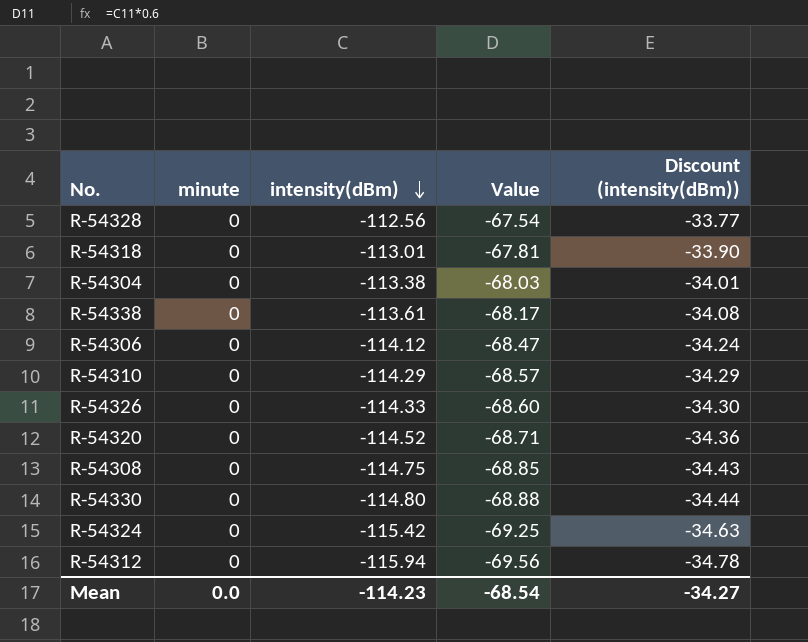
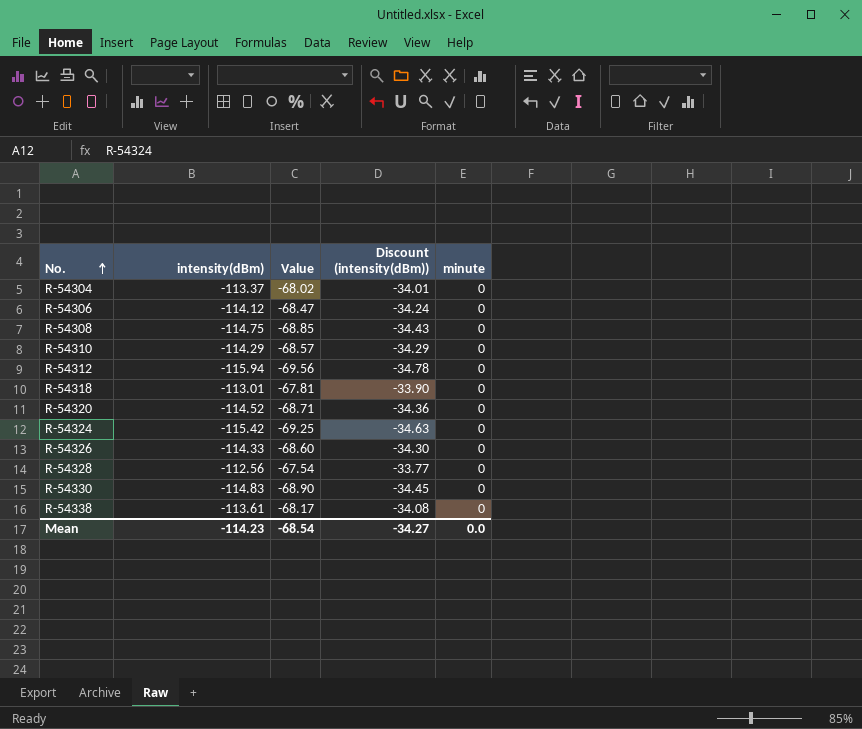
row order: intensity(dBm) descending -> No. ascending
column minute | position: 2 -> 5
R-54304 | intensity(dBm): -113.38 -> -113.37
R-54304 | Value: -68.03 -> -68.02
R-54330 | intensity(dBm): -114.80 -> -114.83
R-54330 | Value: -68.88 -> -68.90
R-54330 | Discount (intensity(dBm)): -34.44 -> -34.45

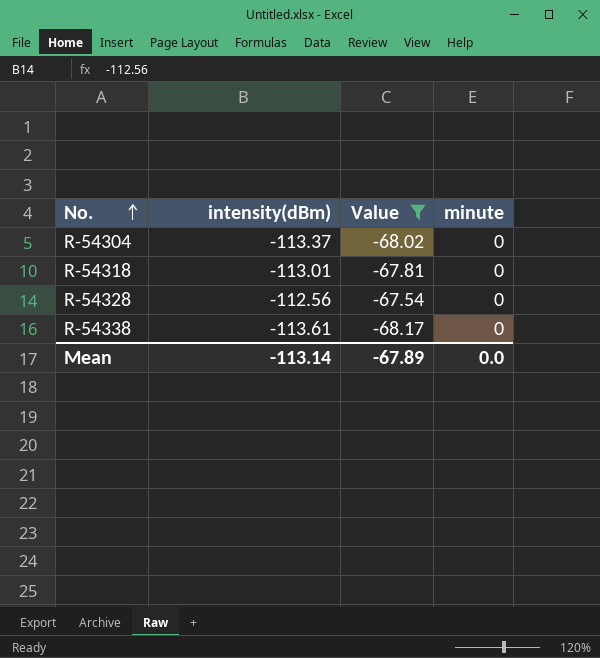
filter: none -> Value >= -68.17
column Discount (intensity(dBm)) | formula: [intensity(dBm)] * 0.3 -> none
Mean | intensity(dBm): -114.23 -> -113.14
Mean | Value: -68.54 -> -67.89

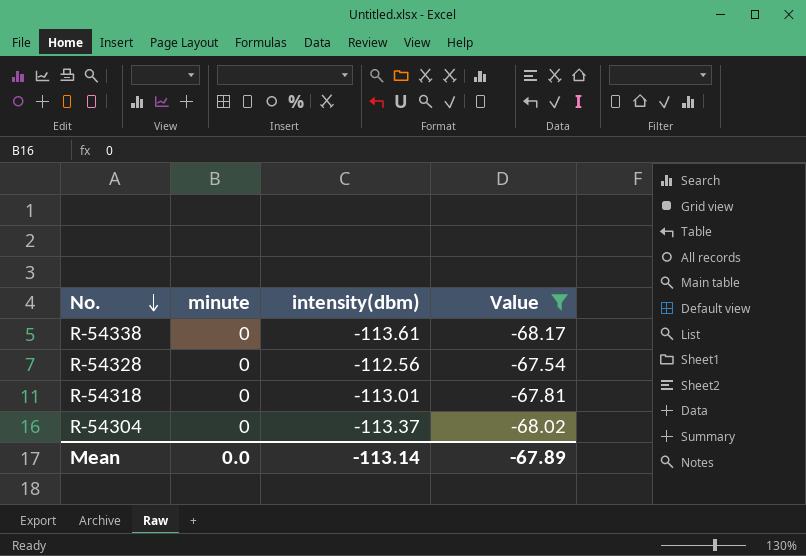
row order: No. ascending -> No. descending
column minute | position: 4 -> 2
column name: intensity(dBm) -> intensity(dbm)

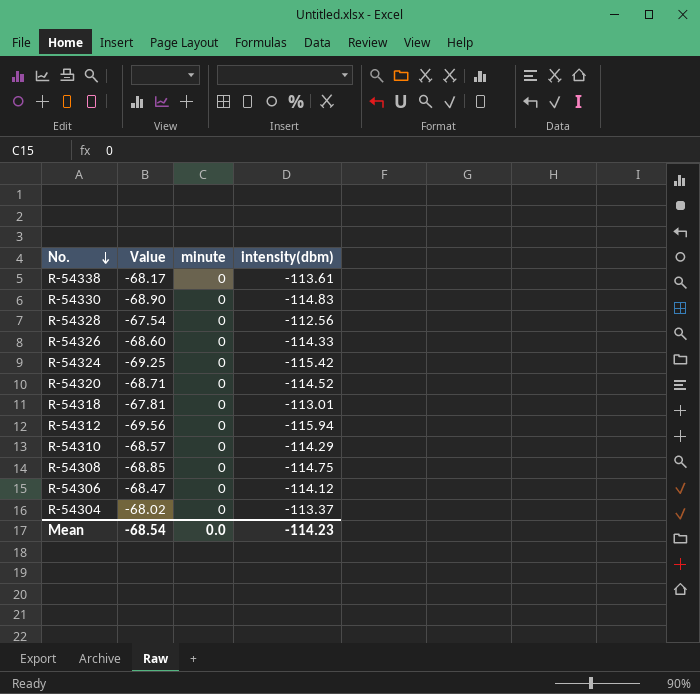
filter: Value >= -68.17 -> none
column Value | position: 4 -> 2
Mean | Value: -67.89 -> -68.54
Mean | intensity(dbm): -113.14 -> -114.23

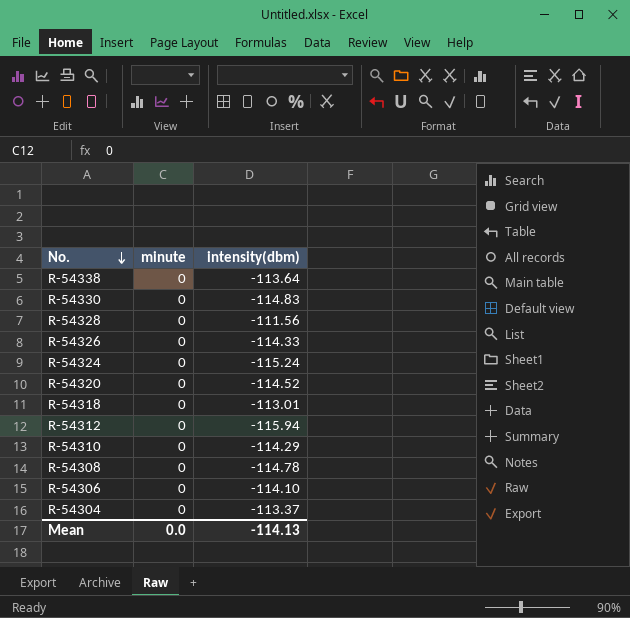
column Value | formula: [intensity(dbm)] * 0.6 -> none
R-54338 | intensity(dbm): -113.61 -> -113.64
R-54328 | intensity(dbm): -112.56 -> -111.56
R-54324 | intensity(dbm): -115.42 -> -115.24
R-54308 | intensity(dbm): -114.75 -> -114.78
R-54306 | intensity(dbm): -114.12 -> -114.10
Mean | intensity(dbm): -114.23 -> -114.13

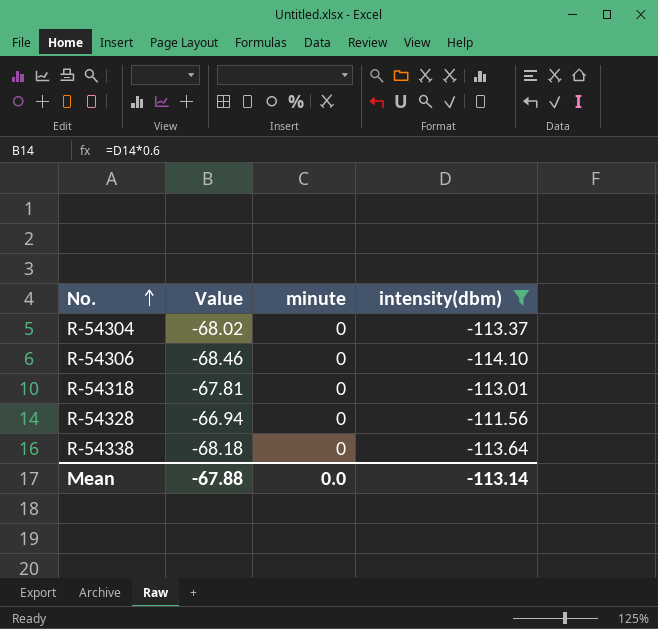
filter: none -> intensity(dbm) >= -114.10
row order: No. descending -> No. ascending
column Value | formula: none -> [intensity(dbm)] * 0.6
Mean | intensity(dbm): -114.13 -> -113.14

